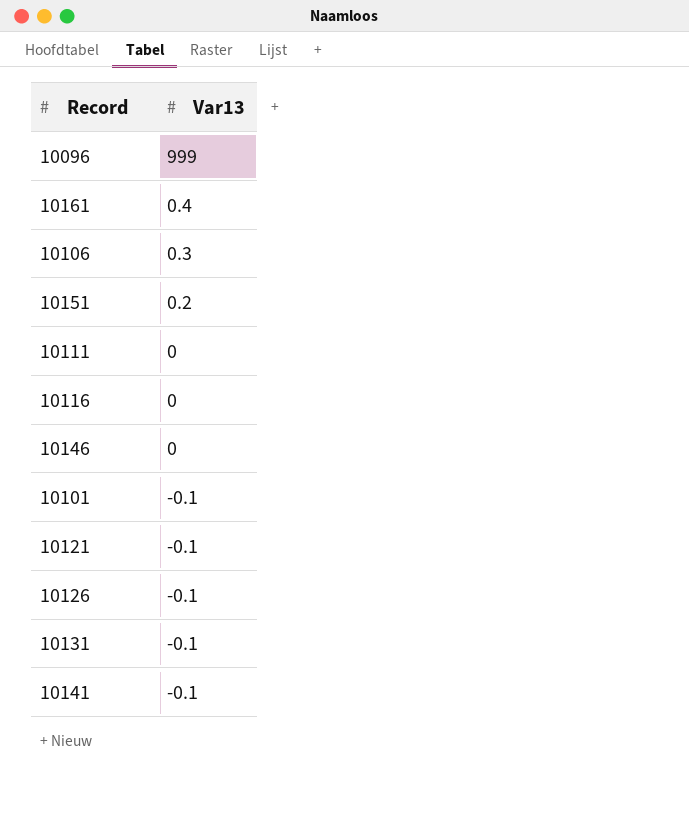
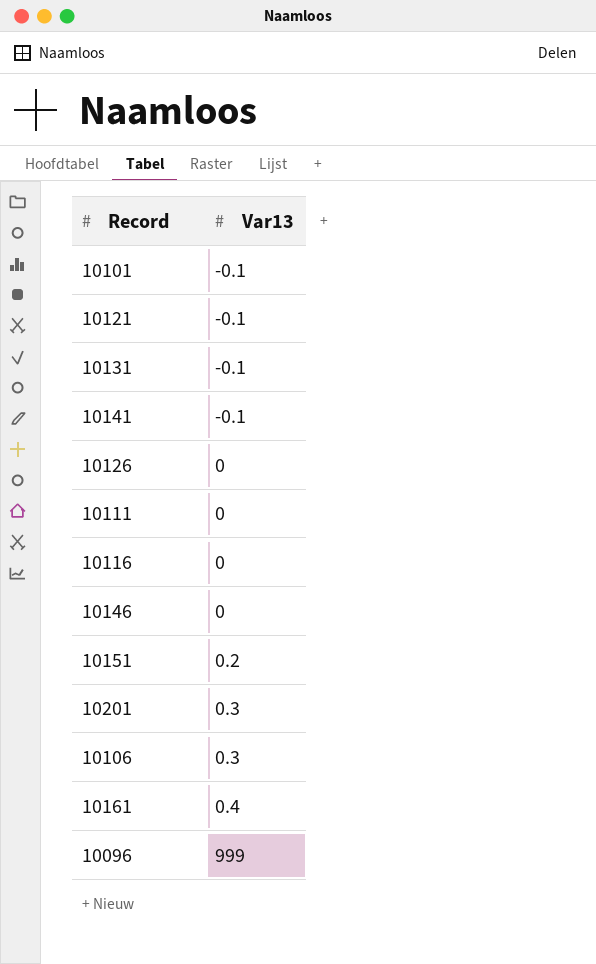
row order: Var13 descending -> Var13 ascending
10126 | Var13: -0.1 -> 0
row 10201: none -> 0.3

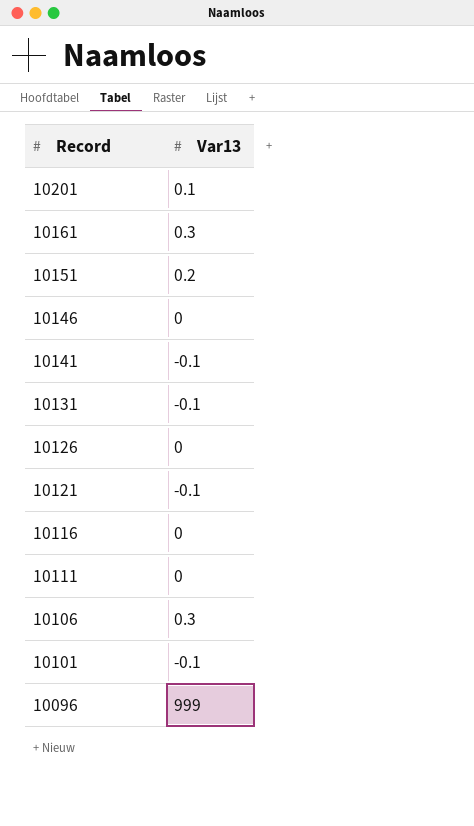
row order: Var13 ascending -> Record descending
10201 | Var13: 0.3 -> 0.1
10161 | Var13: 0.4 -> 0.3

